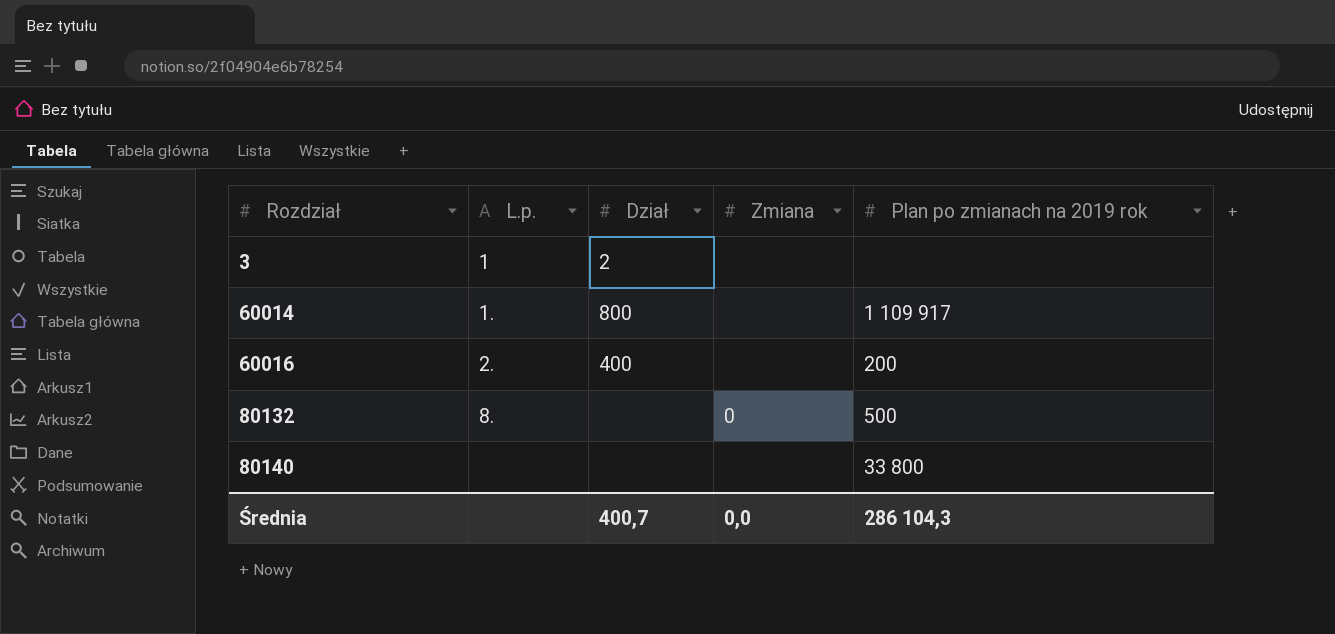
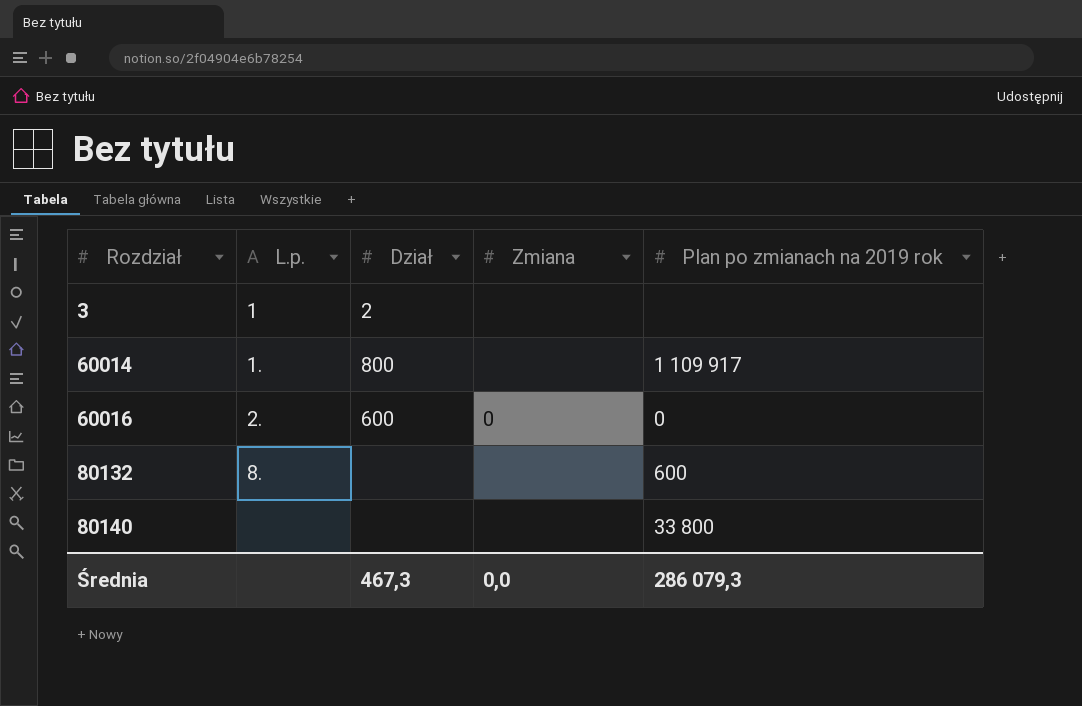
60016 | Dział: 400 -> 600
60016 | Zmiana: none -> 0
60016 | Plan po zmianach na 2019 rok: 200 -> 0
80132 | Zmiana: 0 -> none
80132 | Plan po zmianach na 2019 rok: 500 -> 600
Średnia | Dział: 400,7 -> 467,3
Średnia | Plan po zmianach na 2019 rok: 286 104,3 -> 286 079,3

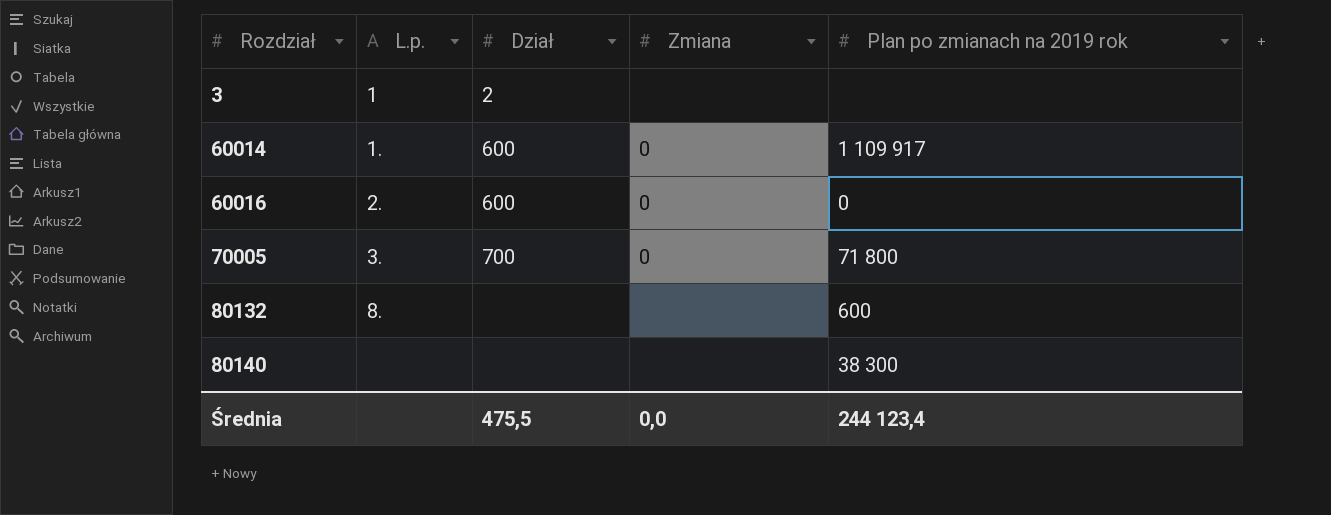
60014 | Dział: 800 -> 600
60014 | Zmiana: none -> 0
row 70005: none -> 3. | 700 | 0 | 71 800
80140 | Plan po zmianach na 2019 rok: 33 800 -> 38 300
Średnia | Dział: 467,3 -> 475,5
Średnia | Plan po zmianach na 2019 rok: 286 079,3 -> 244 123,4

